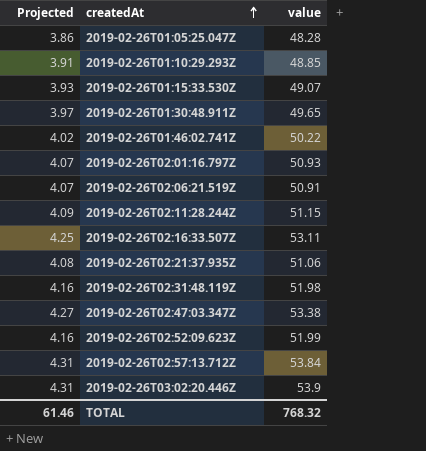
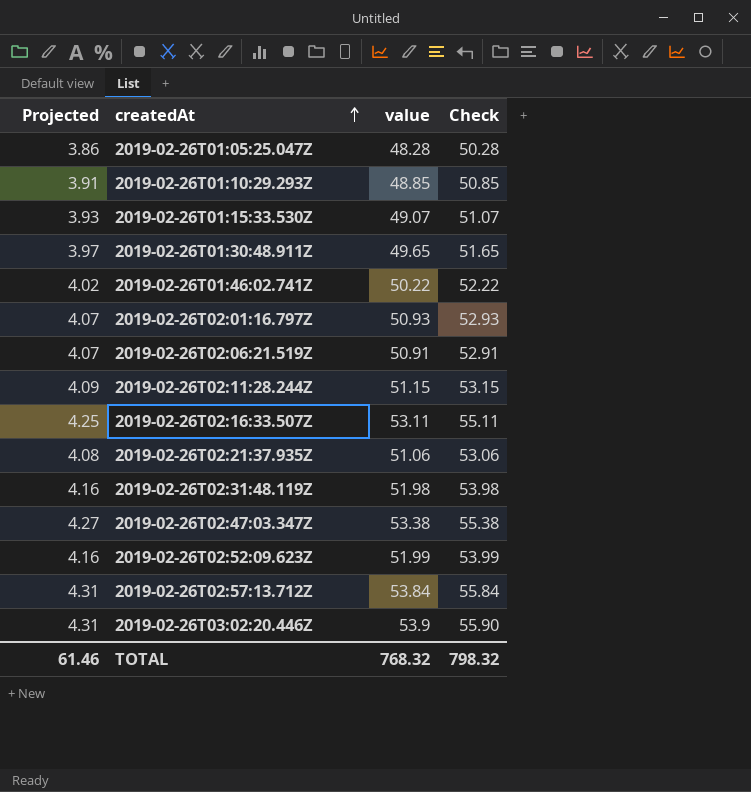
column Check | formula: none -> [value] + 2

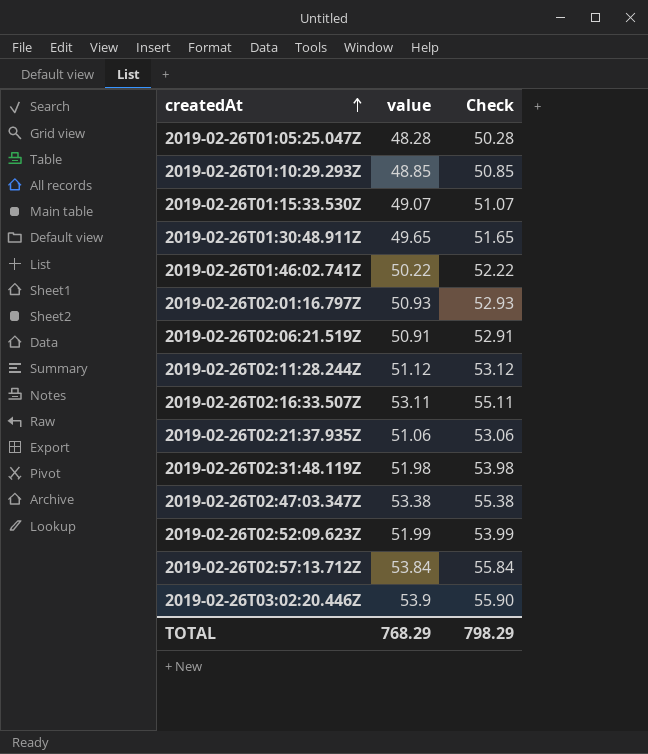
column Projected | formula: [value] * 0.08 -> none
2019-02-26T02:11:28.244Z | value: 51.15 -> 51.12
2019-02-26T02:11:28.244Z | Check: 53.15 -> 53.12
TOTAL | value: 768.32 -> 768.29
TOTAL | Check: 798.32 -> 798.29

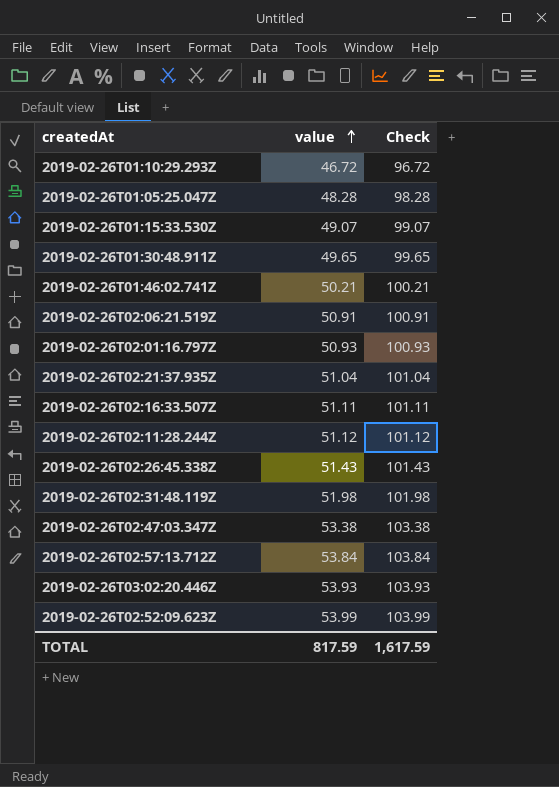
row order: createdAt ascending -> value ascending
column Check | formula: [value] + 2 -> [value] + 50
2019-02-26T01:10:29.293Z | value: 48.85 -> 46.72
2019-02-26T01:46:02.741Z | value: 50.22 -> 50.21
2019-02-26T02:21:37.935Z | value: 51.06 -> 51.04
2019-02-26T02:16:33.507Z | value: 53.11 -> 51.11
row 2019-02-26T02:26:45.338Z: none -> 51.43 | 101.43
2019-02-26T03:02:20.446Z | value: 53.9 -> 53.93
2019-02-26T02:52:09.623Z | value: 51.99 -> 53.99
TOTAL | value: 768.29 -> 817.59
TOTAL | Check: 798.29 -> 1,617.59

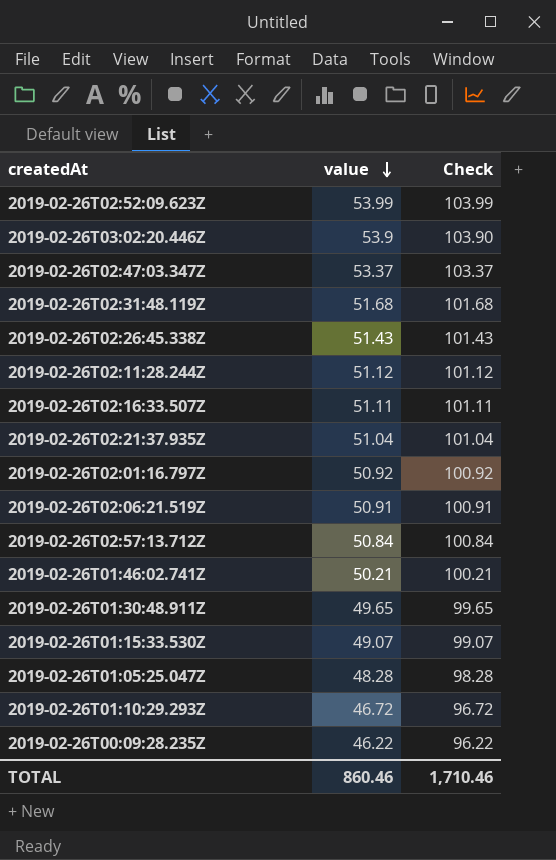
row order: value ascending -> value descending
2019-02-26T03:02:20.446Z | value: 53.93 -> 53.9
2019-02-26T03:02:20.446Z | Check: 103.93 -> 103.90
2019-02-26T02:47:03.347Z | value: 53.38 -> 53.37
2019-02-26T02:47:03.347Z | Check: 103.38 -> 103.37
2019-02-26T02:31:48.119Z | value: 51.98 -> 51.68
2019-02-26T02:31:48.119Z | Check: 101.98 -> 101.68
2019-02-26T02:01:16.797Z | value: 50.93 -> 50.92
2019-02-26T02:01:16.797Z | Check: 100.93 -> 100.92
2019-02-26T02:57:13.712Z | value: 53.84 -> 50.84
2019-02-26T02:57:13.712Z | Check: 103.84 -> 100.84
row 2019-02-26T00:09:28.235Z: none -> 46.22 | 96.22
TOTAL | value: 817.59 -> 860.46
TOTAL | Check: 1,617.59 -> 1,710.46

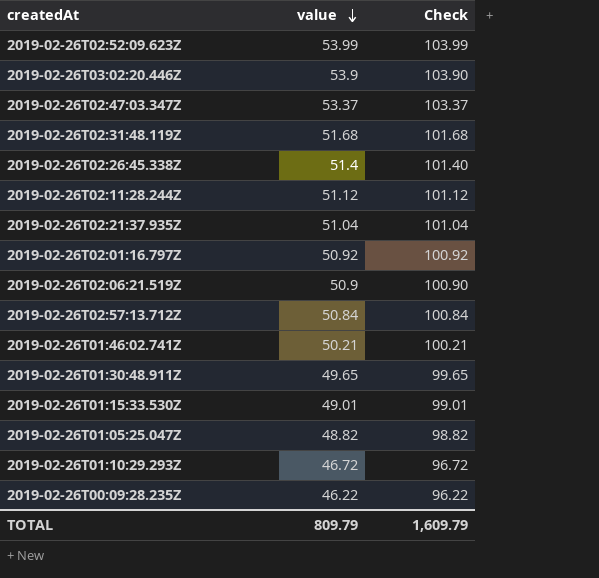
row 2019-02-26T02:16:33.507Z: 51.11 | 101.11 -> none
2019-02-26T02:26:45.338Z | value: 51.43 -> 51.4
2019-02-26T02:26:45.338Z | Check: 101.43 -> 101.40
2019-02-26T02:06:21.519Z | value: 50.91 -> 50.9
2019-02-26T02:06:21.519Z | Check: 100.91 -> 100.90
2019-02-26T01:15:33.530Z | value: 49.07 -> 49.01
2019-02-26T01:15:33.530Z | Check: 99.07 -> 99.01
2019-02-26T01:05:25.047Z | value: 48.28 -> 48.82
2019-02-26T01:05:25.047Z | Check: 98.28 -> 98.82
TOTAL | value: 860.46 -> 809.79
TOTAL | Check: 1,710.46 -> 1,609.79

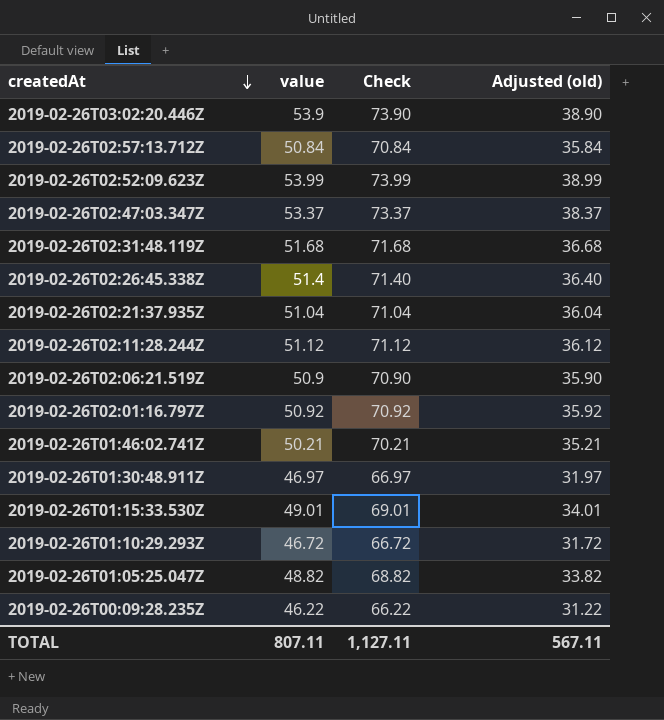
row order: value descending -> createdAt descending
column Check | formula: [value] + 50 -> [value] + 20
column Adjusted (old) | formula: none -> [value] - 15
2019-02-26T01:30:48.911Z | value: 49.65 -> 46.97
TOTAL | value: 809.79 -> 807.11
TOTAL | Check: 1,609.79 -> 1,127.11

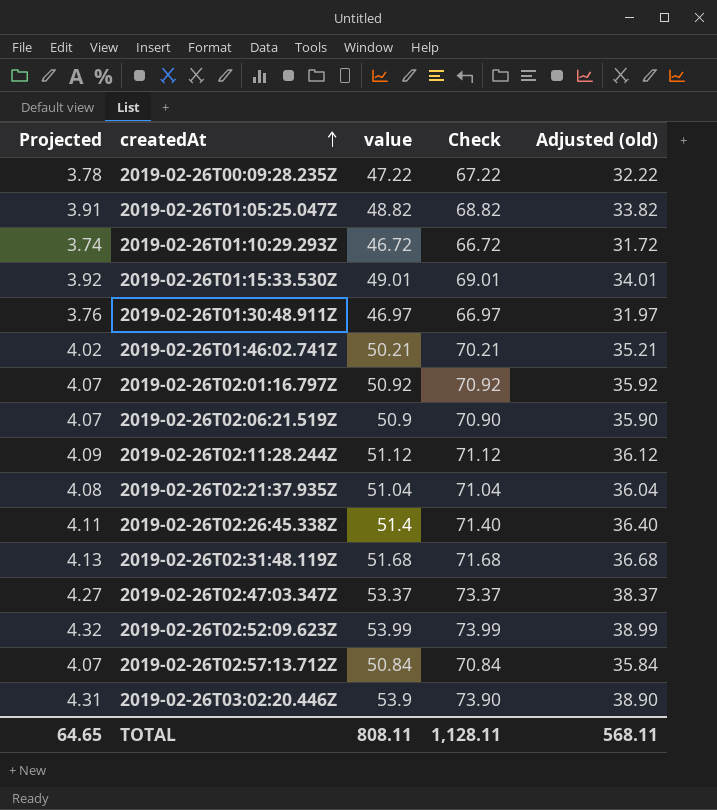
row order: createdAt descending -> createdAt ascending
column Projected | formula: none -> [value] * 0.08
2019-02-26T00:09:28.235Z | value: 46.22 -> 47.22
2019-02-26T00:09:28.235Z | Check: 66.22 -> 67.22
2019-02-26T00:09:28.235Z | Adjusted (old): 31.22 -> 32.22
TOTAL | value: 807.11 -> 808.11
TOTAL | Check: 1,127.11 -> 1,128.11
TOTAL | Adjusted (old): 567.11 -> 568.11

